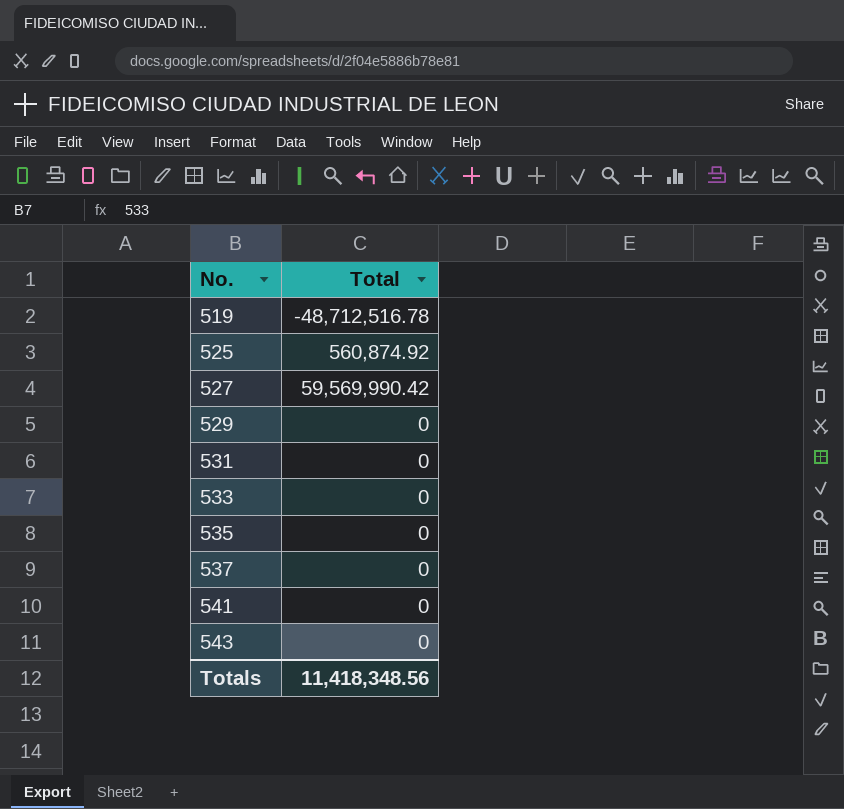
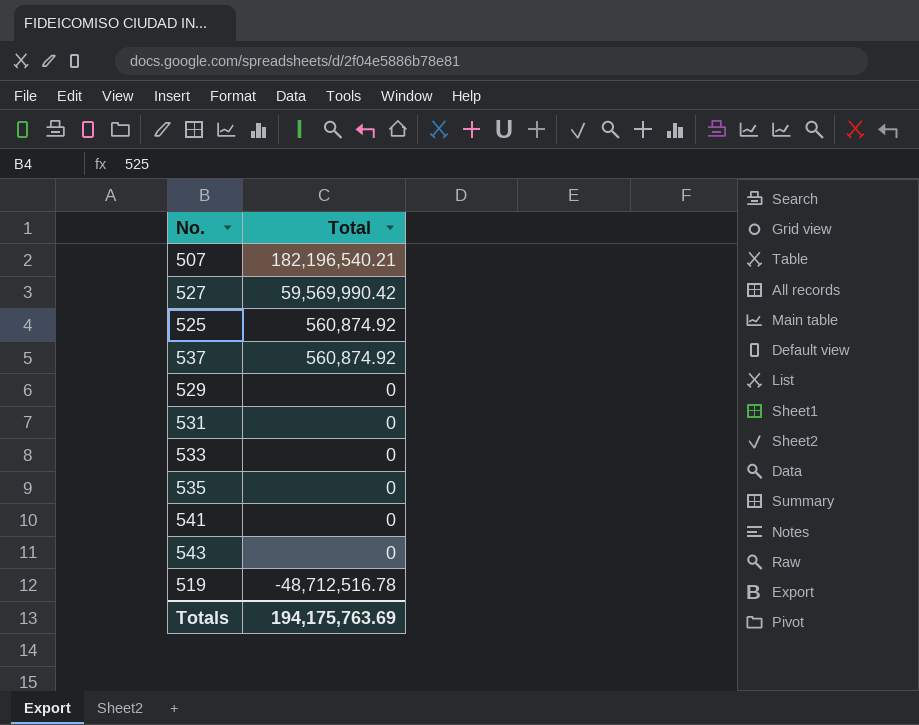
row order: No. ascending -> Total descending
row 507: none -> 182,196,540.21
537 | Total: 0 -> 560,874.92
Totals | Total: 11,418,348.56 -> 194,175,763.69

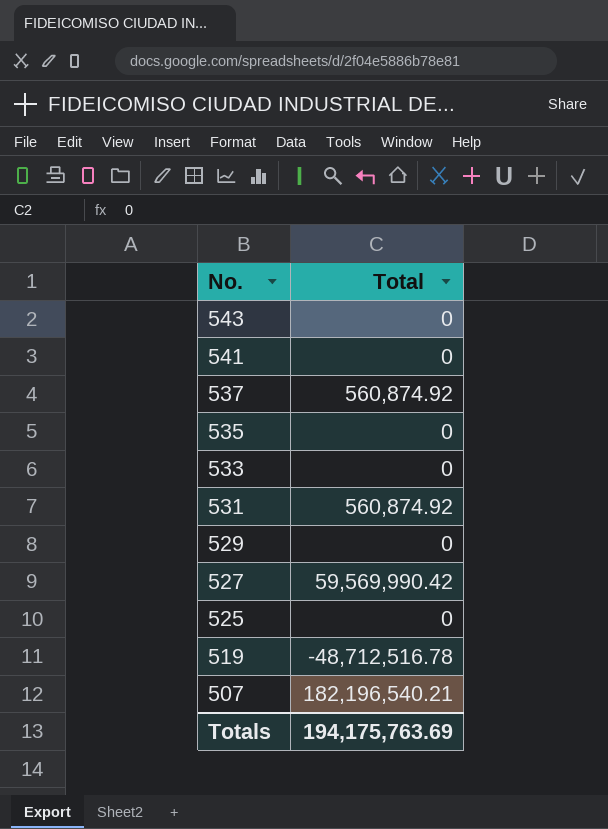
row order: Total descending -> No. descending
531 | Total: 0 -> 560,874.92
525 | Total: 560,874.92 -> 0

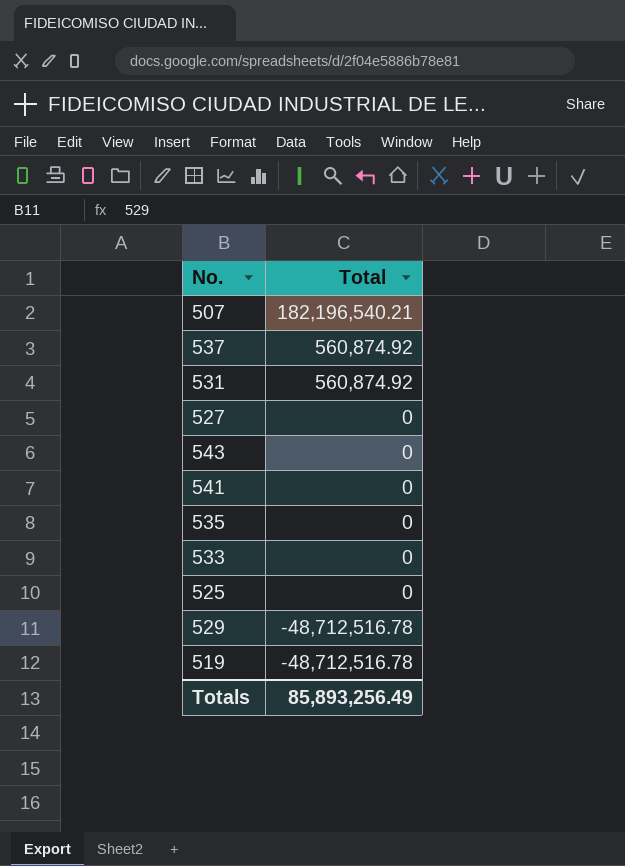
row order: No. descending -> Total descending
527 | Total: 59,569,990.42 -> 0
529 | Total: 0 -> -48,712,516.78
Totals | Total: 194,175,763.69 -> 85,893,256.49

